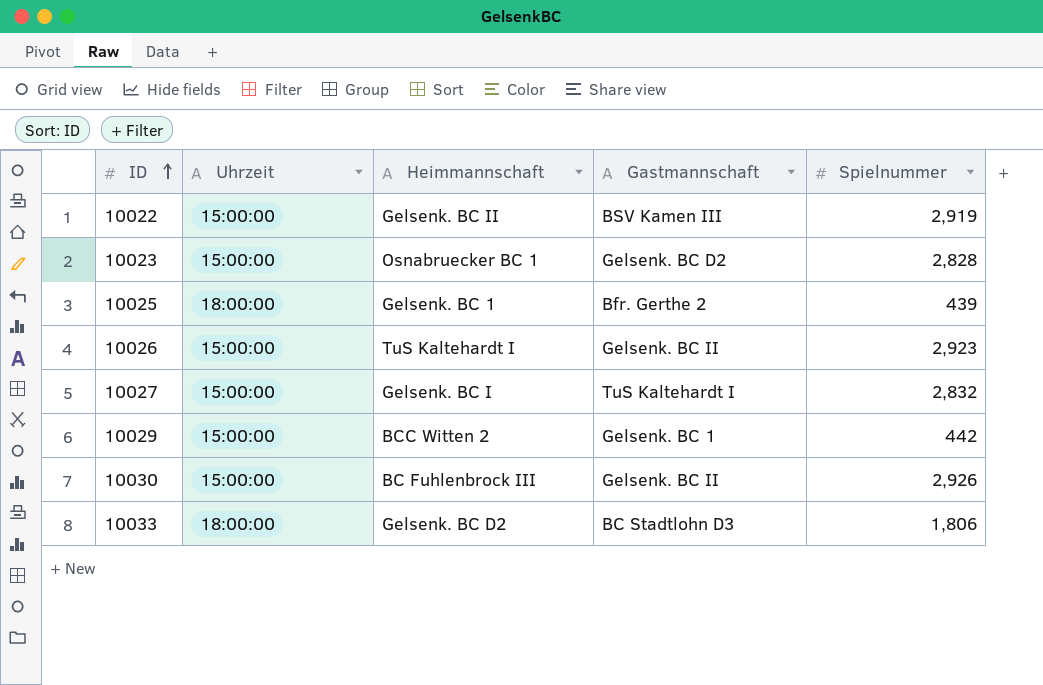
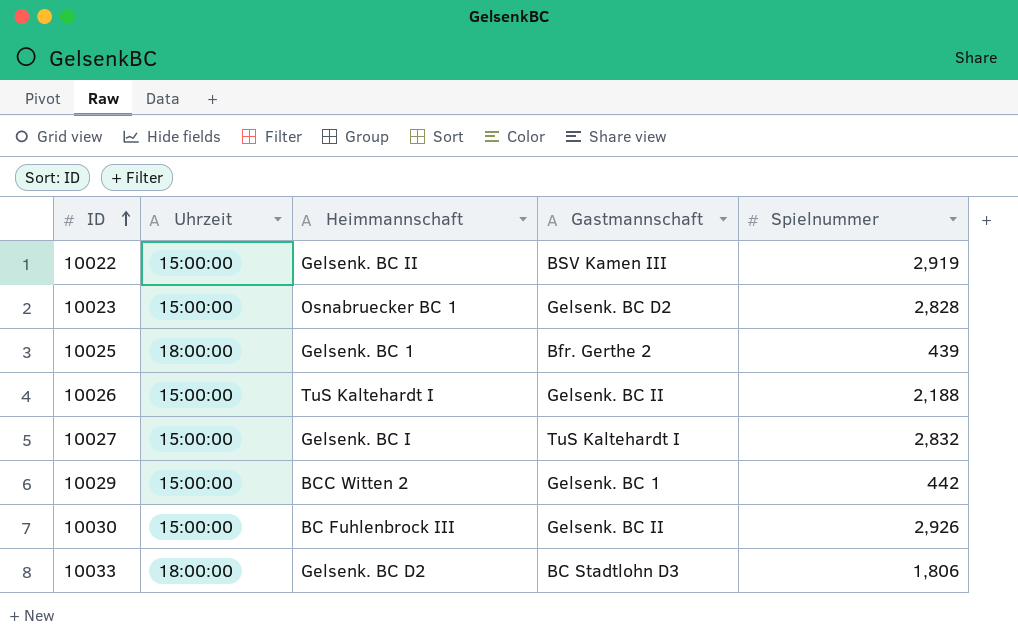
10026 | Spielnummer: 2,923 -> 2,188

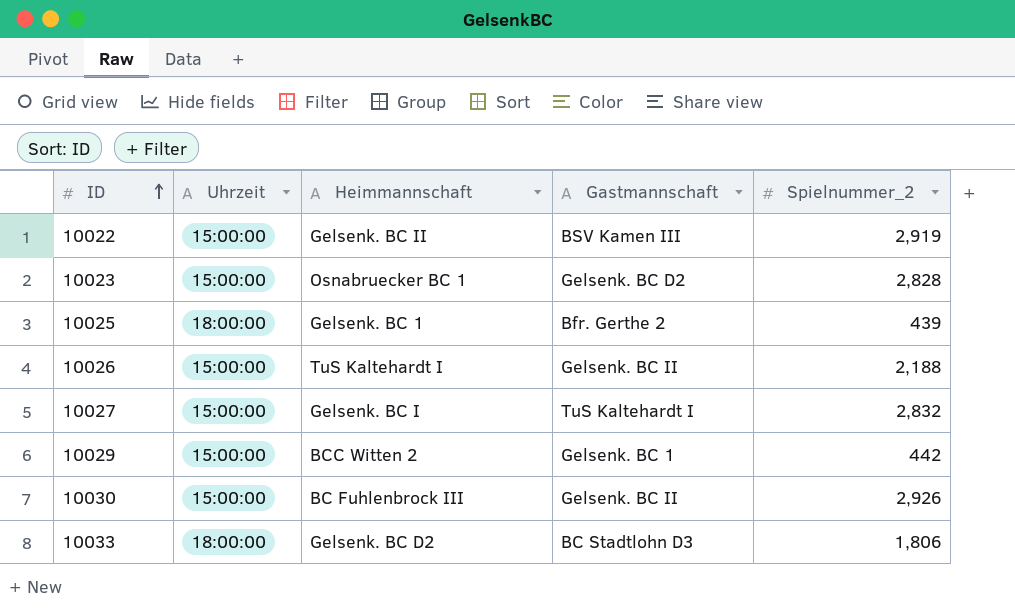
column name: Spielnummer -> Spielnummer_2

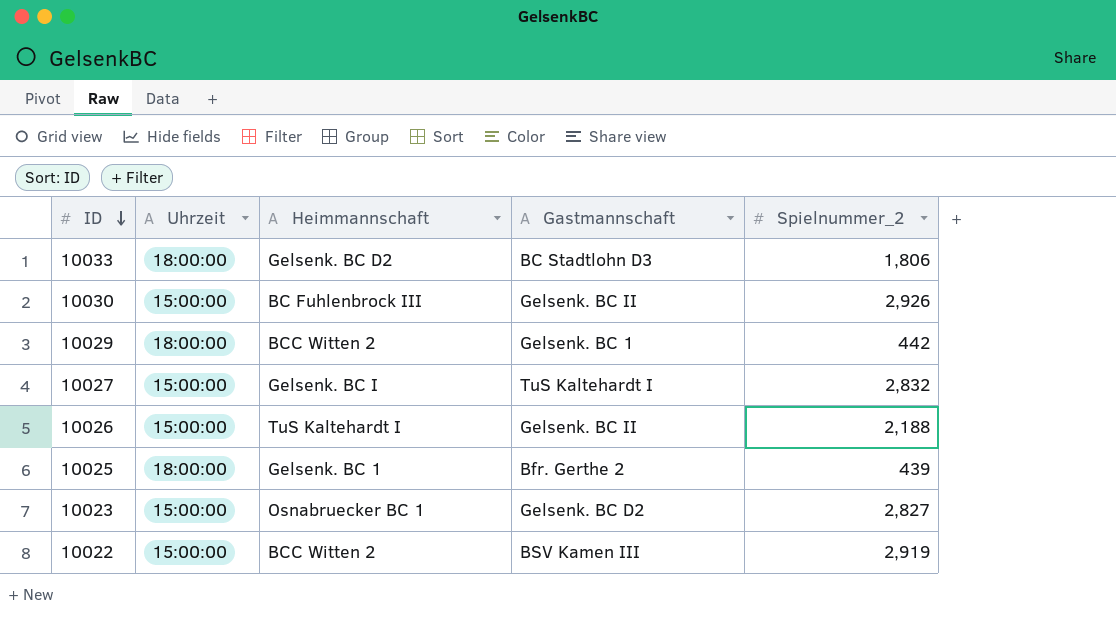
row order: ID ascending -> ID descending
10029 | Uhrzeit: 15:00:00 -> 18:00:00
10023 | Spielnummer_2: 2,828 -> 2,827
10022 | Heimmannschaft: Gelsenk. BC II -> BCC Witten 2

